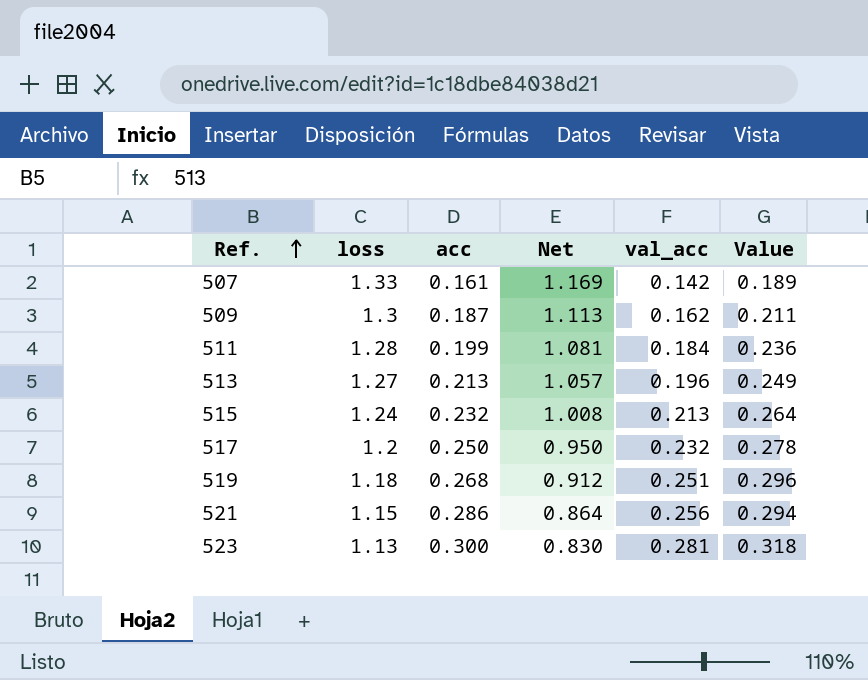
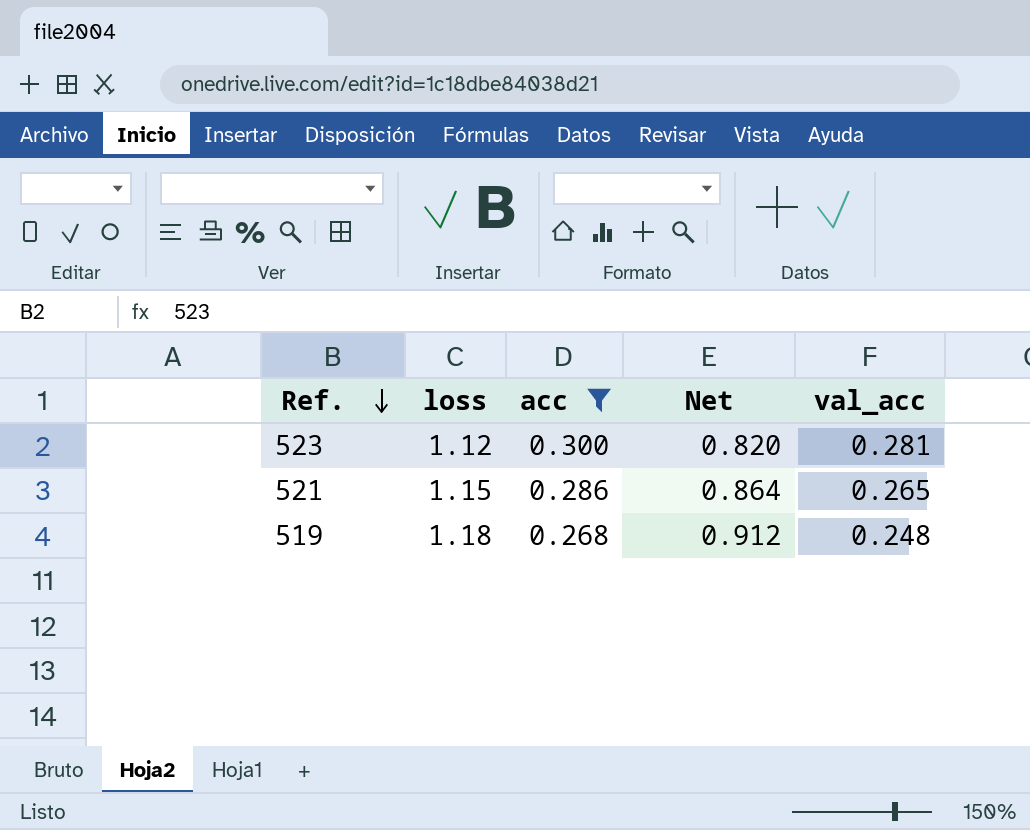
filter: none -> acc >= 0.268
row order: Ref. ascending -> Ref. descending
column Value | formula: [loss] * [val_acc] -> none
523 | loss: 1.13 -> 1.12
523 | Net: 0.830 -> 0.820
521 | val_acc: 0.256 -> 0.265
519 | val_acc: 0.251 -> 0.248

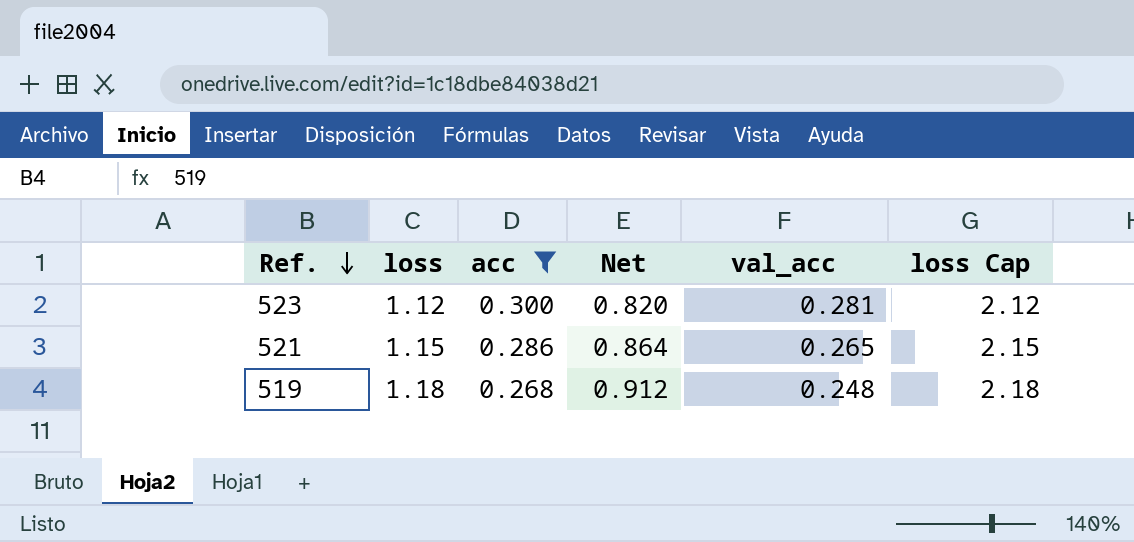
column loss Cap | formula: none -> [loss] + 1

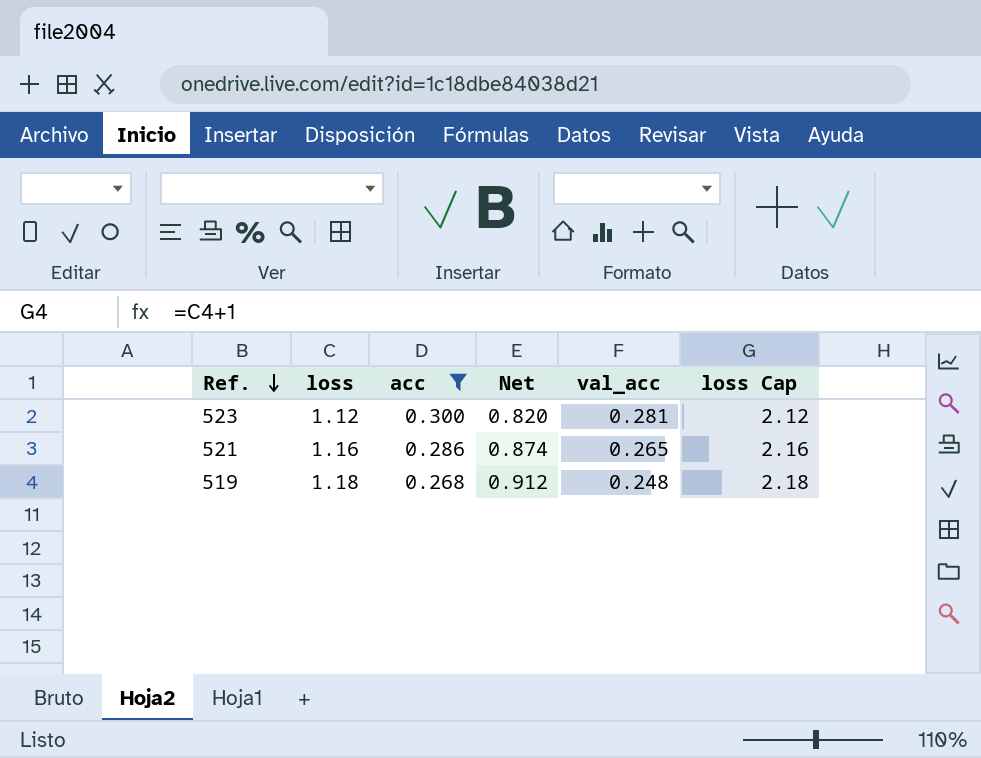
521 | loss: 1.15 -> 1.16
521 | Net: 0.864 -> 0.874
521 | loss Cap: 2.15 -> 2.16

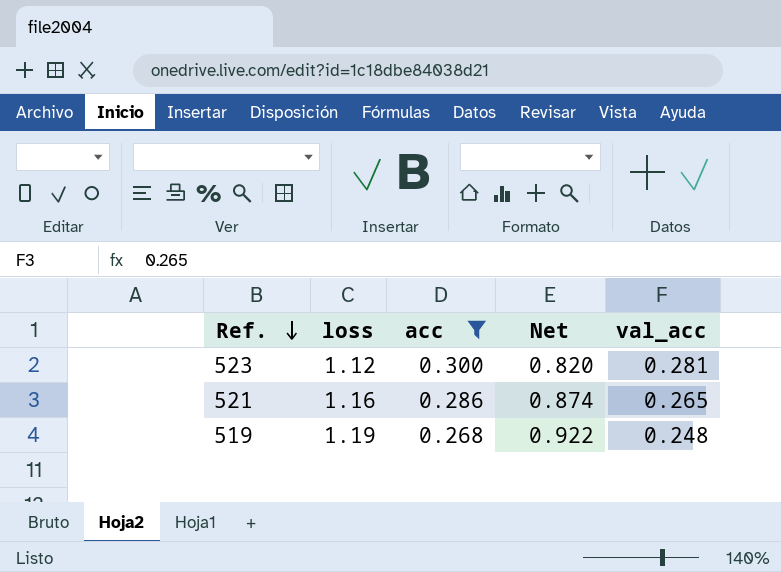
column loss Cap | formula: [loss] + 1 -> none
519 | loss: 1.18 -> 1.19
519 | Net: 0.912 -> 0.922

